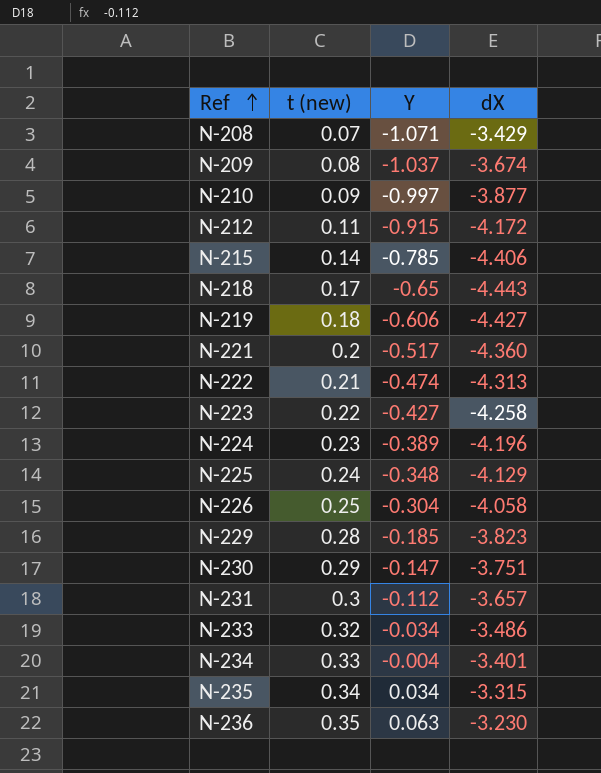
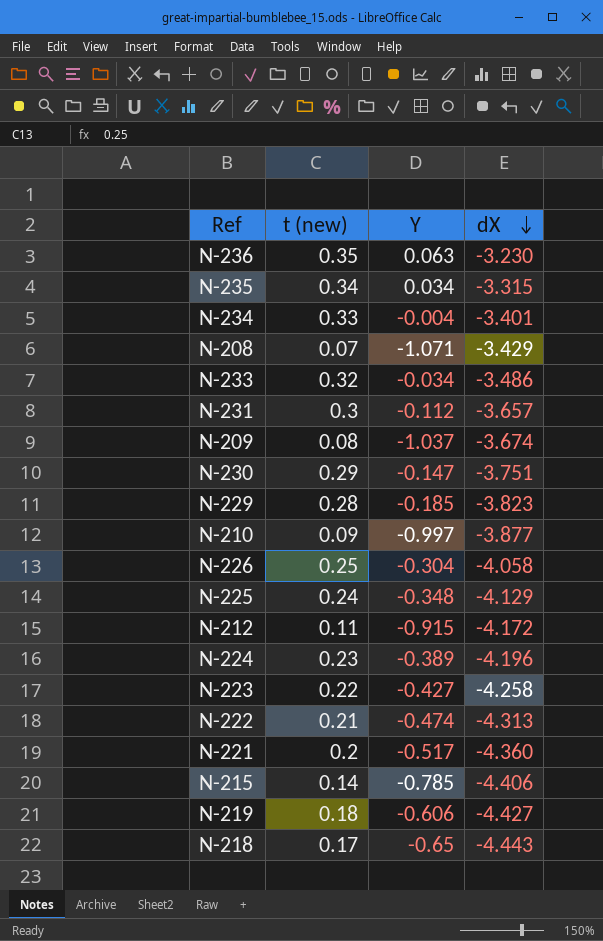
row order: Ref ascending -> dX descending

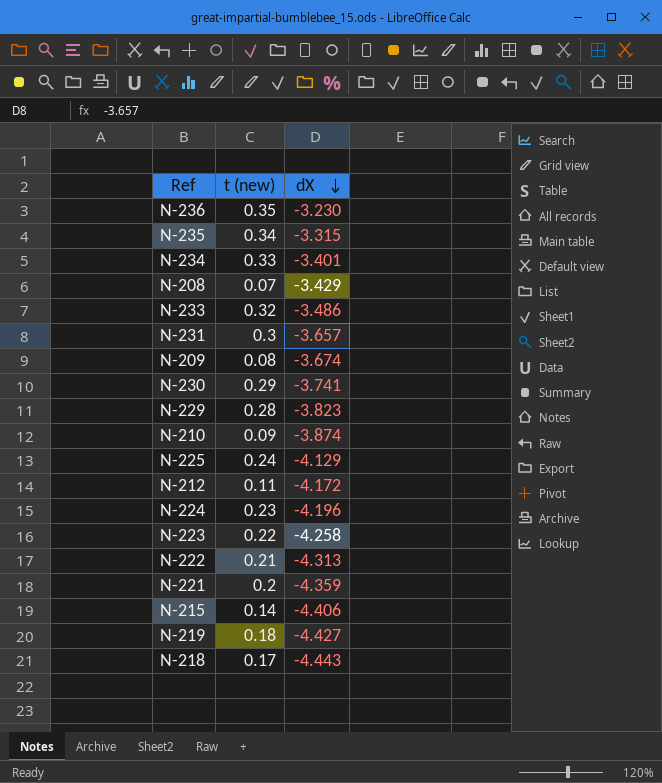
column Y | position: 3 -> none
row N-226: 0.25 | -0.304 | -4.058 -> none
N-230 | dX: -3.751 -> -3.741
N-210 | dX: -3.877 -> -3.874
N-221 | dX: -4.360 -> -4.359

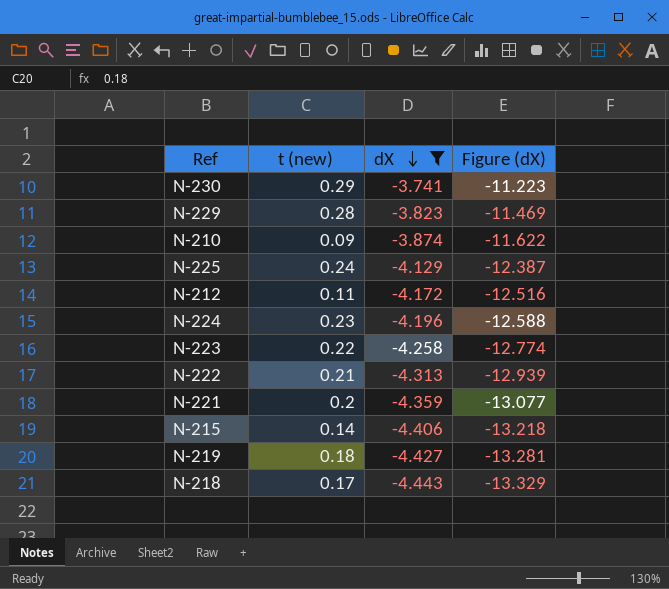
filter: none -> dX <= -3.741
column Figure (dX) | formula: none -> [dX] * 3

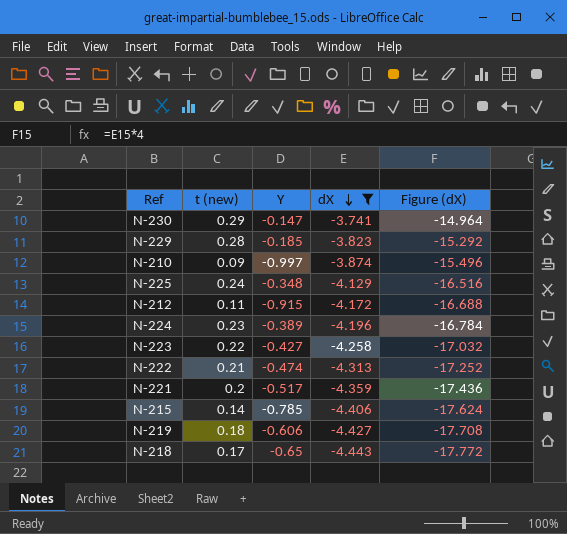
column Y | position: none -> 3
column Figure (dX) | formula: [dX] * 3 -> [dX] * 4

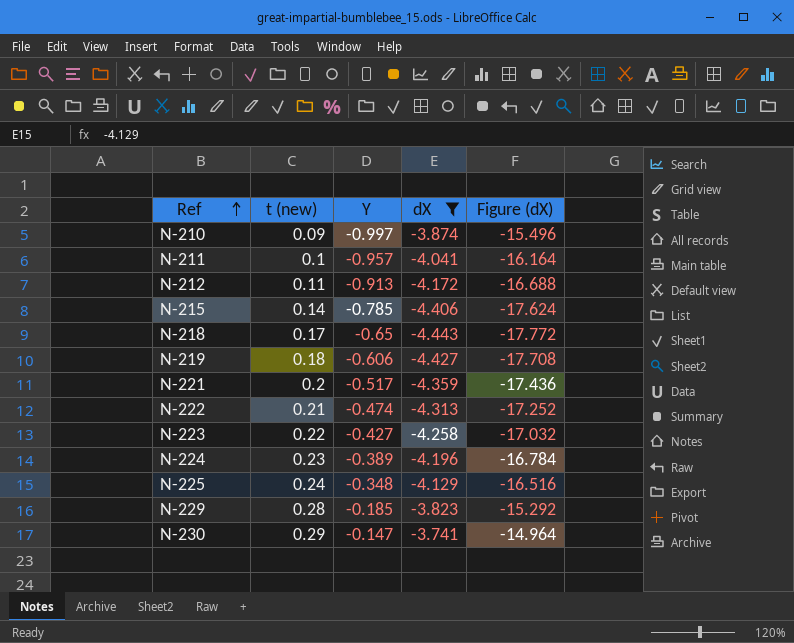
row order: dX descending -> Ref ascending
row N-211: none -> 0.1 | -0.957 | -4.041 | -16.164
N-212 | Y: -0.915 -> -0.913

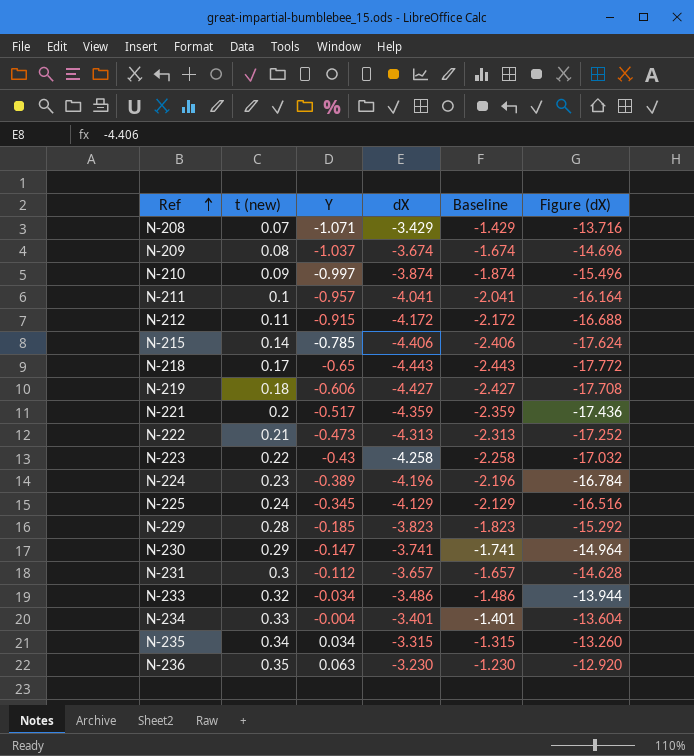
filter: dX <= -3.741 -> none
column Baseline | formula: none -> [dX] + 2
N-212 | Y: -0.913 -> -0.915
N-222 | Y: -0.474 -> -0.473
N-223 | Y: -0.427 -> -0.43
N-225 | Y: -0.348 -> -0.345

